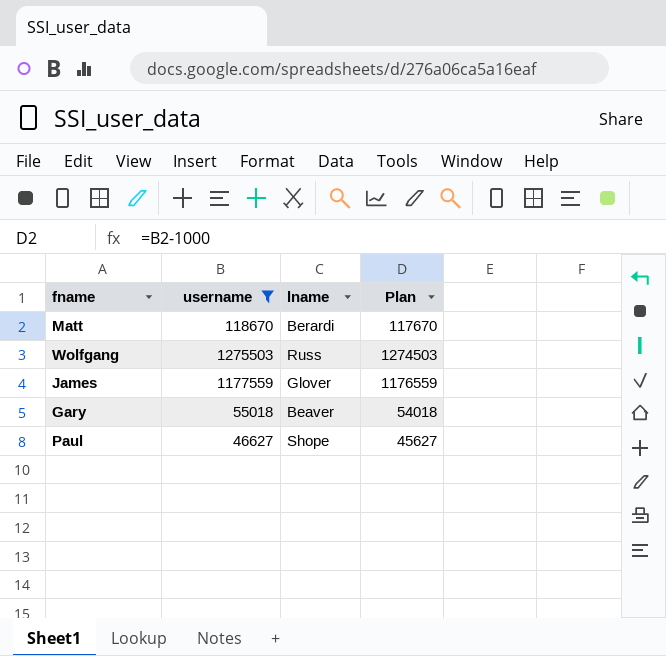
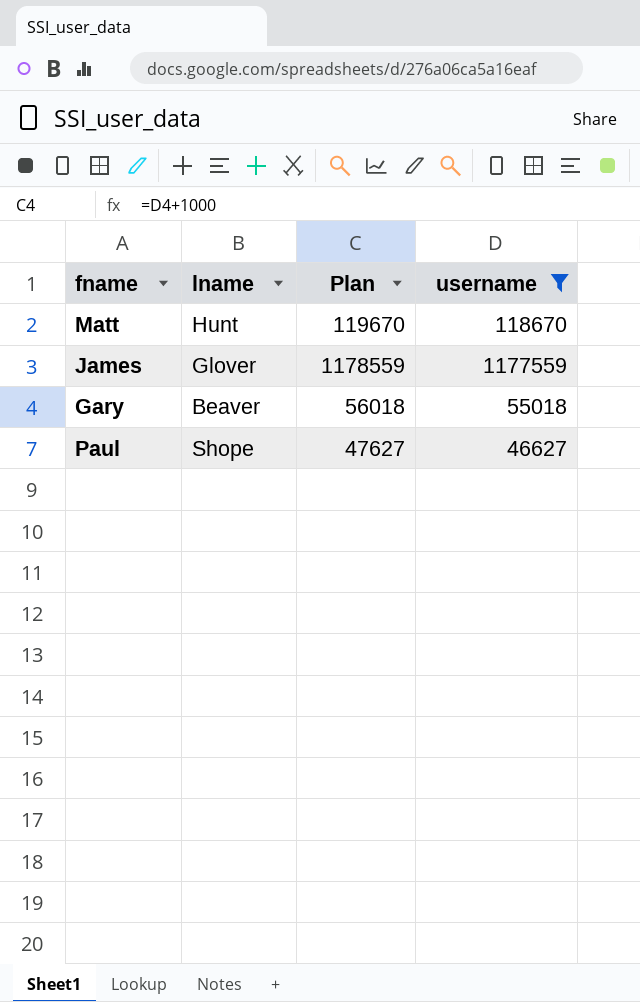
column Plan | formula: [username] - 1000 -> [username] + 1000
column username | position: 2 -> 4
row Wolfgang: 1275503 | Russ | 1274503 -> none
Matt | lname: Berardi -> Hunt

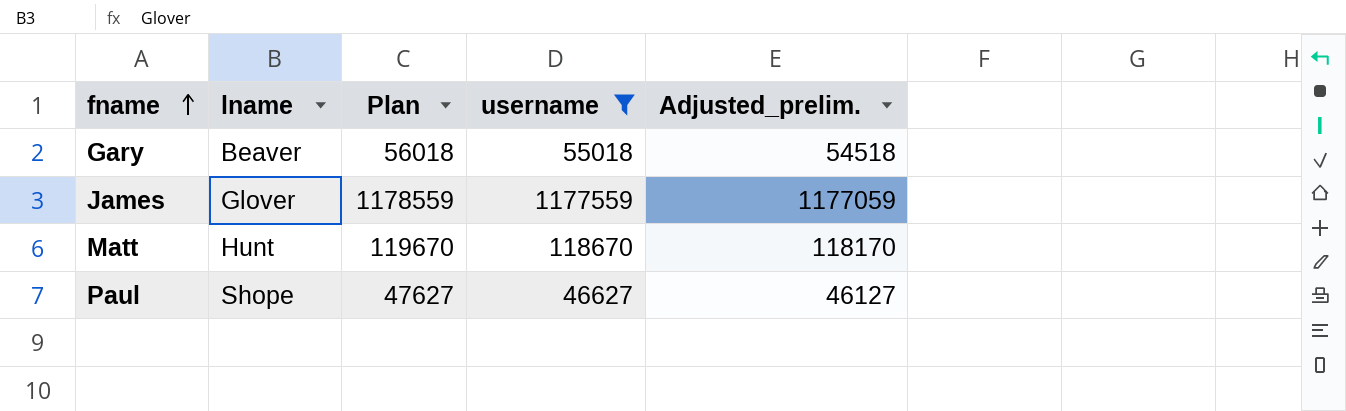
row order: none -> fname ascending
column Adjusted_prelim. | formula: none -> [username] - 500

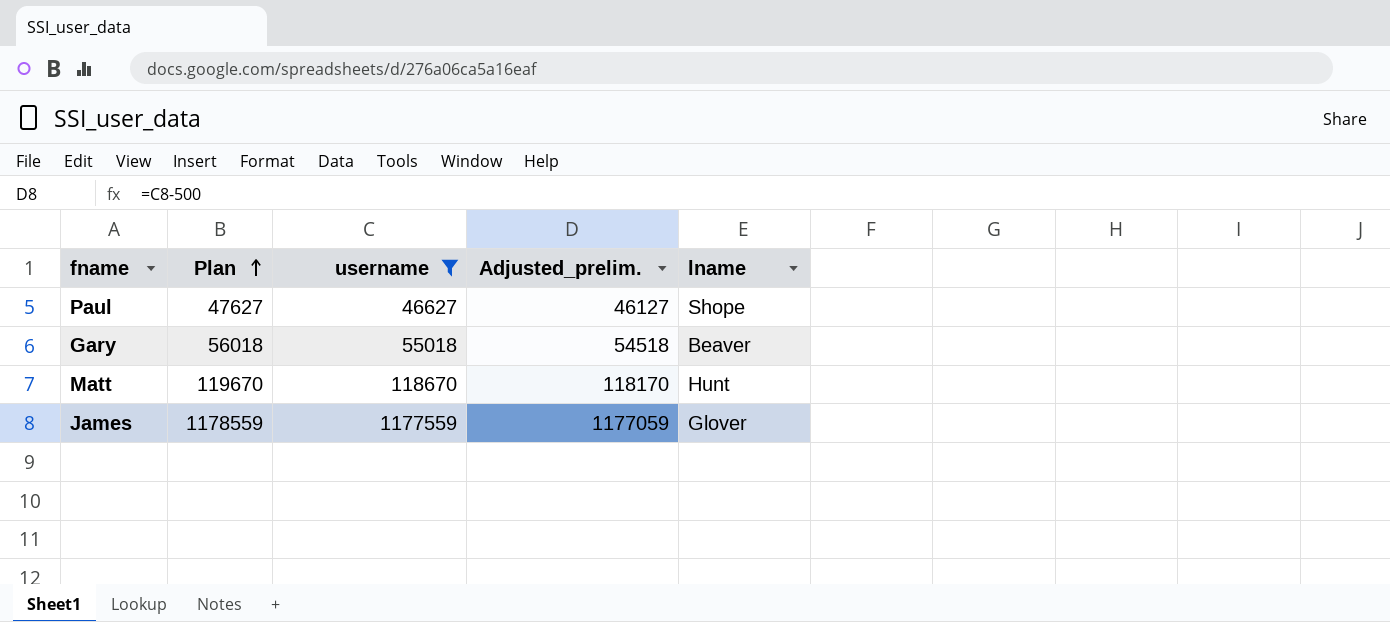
row order: fname ascending -> Plan ascending
column lname | position: 2 -> 5

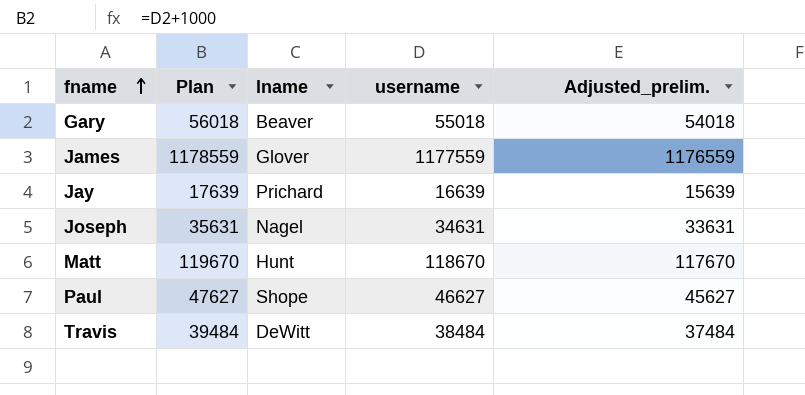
filter: username >= 46627 -> none
row order: Plan ascending -> fname ascending
column lname | position: 5 -> 3
column Adjusted_prelim. | formula: [username] - 500 -> [username] - 1000

